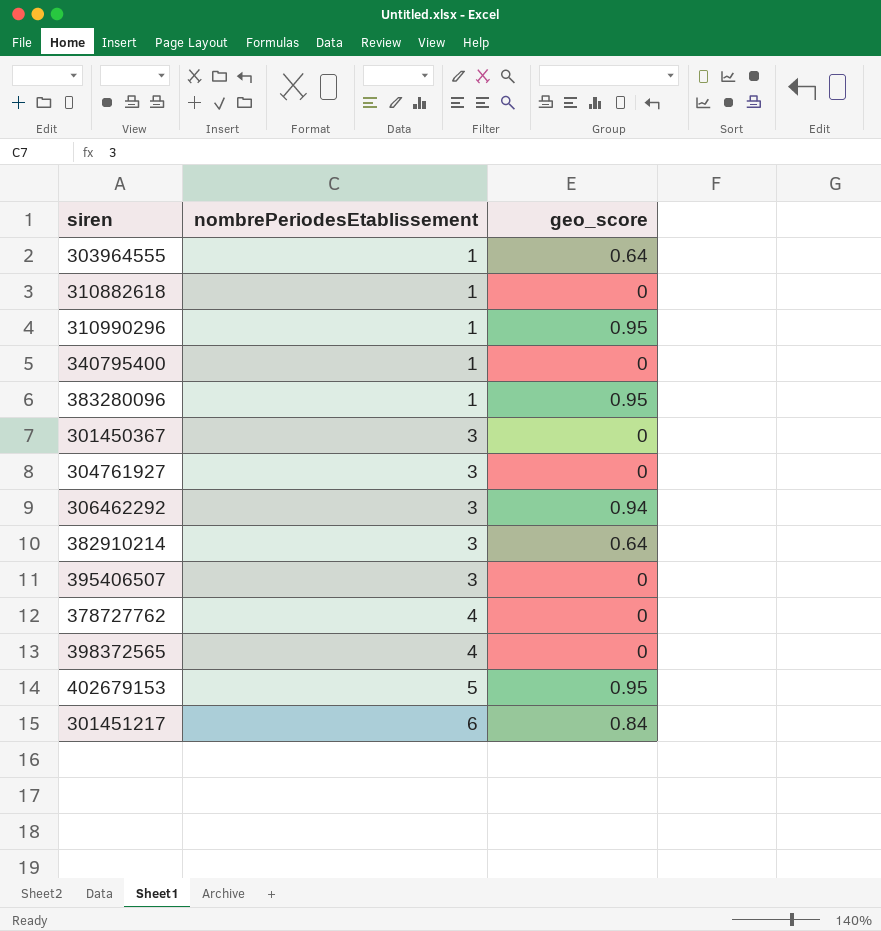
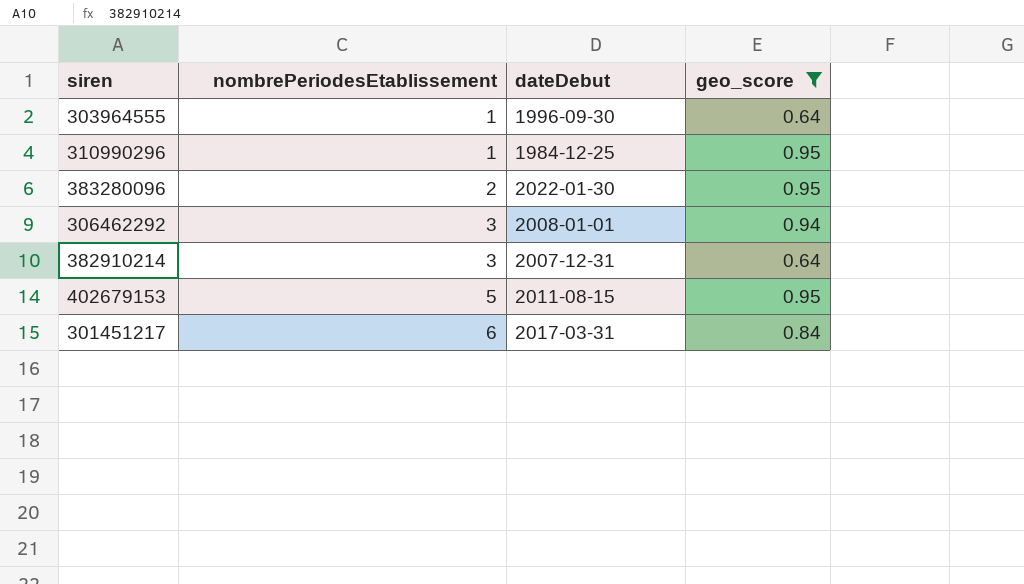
filter: none -> geo_score != 0
column dateDebut | position: none -> 3
383280096 | nombrePeriodesEtablissement: 1 -> 2

